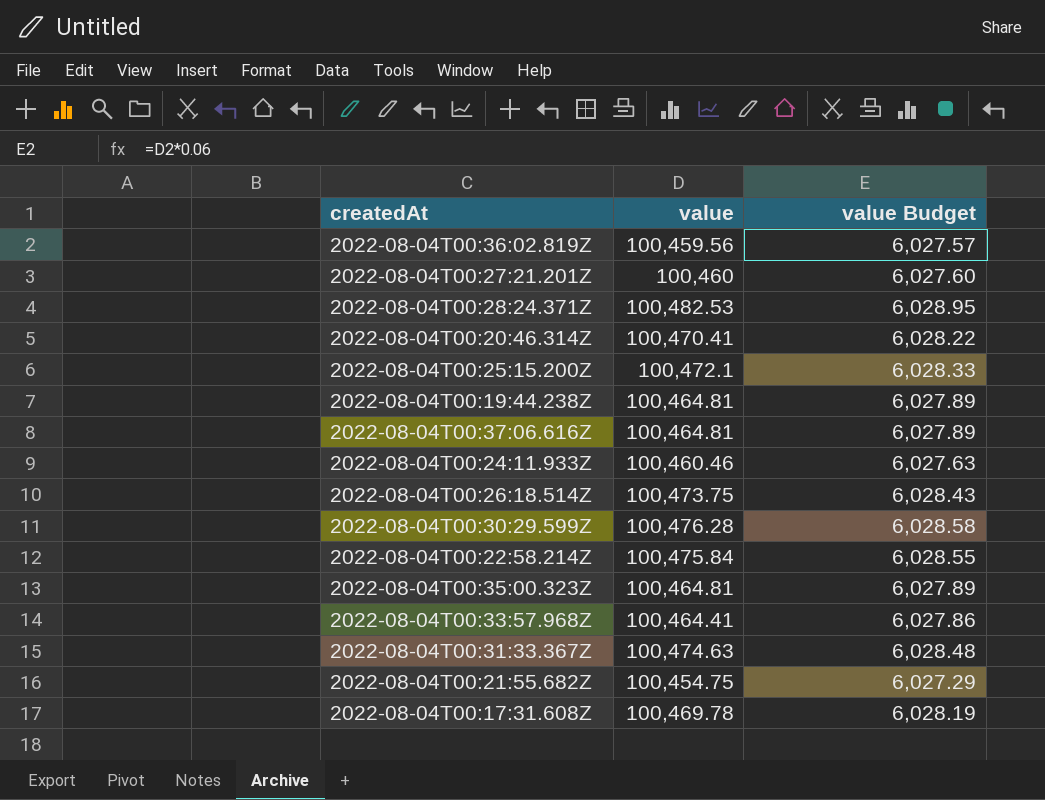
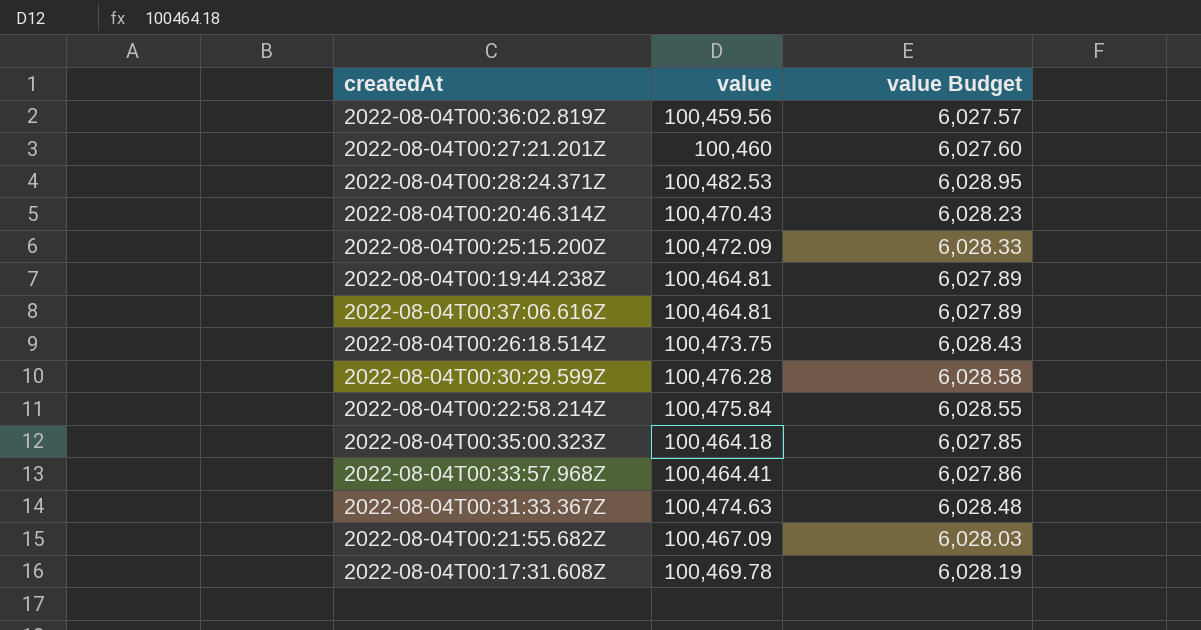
row 2022-08-04T00:24:11.933Z: 100,460.46 | 6,027.63 -> none
2022-08-04T00:20:46.314Z | value: 100,470.41 -> 100,470.43
2022-08-04T00:20:46.314Z | value Budget: 6,028.22 -> 6,028.23
2022-08-04T00:25:15.200Z | value: 100,472.1 -> 100,472.09
2022-08-04T00:35:00.323Z | value: 100,464.81 -> 100,464.18
2022-08-04T00:35:00.323Z | value Budget: 6,027.89 -> 6,027.85
2022-08-04T00:21:55.682Z | value: 100,454.75 -> 100,467.09
2022-08-04T00:21:55.682Z | value Budget: 6,027.29 -> 6,028.03

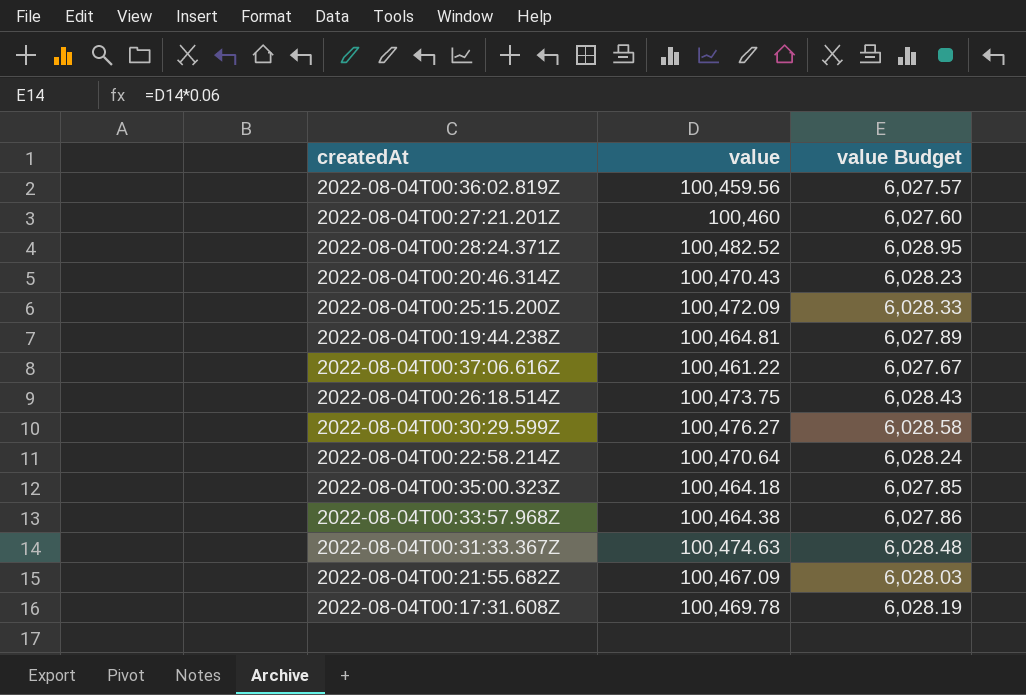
2022-08-04T00:28:24.371Z | value: 100,482.53 -> 100,482.52
2022-08-04T00:37:06.616Z | value: 100,464.81 -> 100,461.22
2022-08-04T00:37:06.616Z | value Budget: 6,027.89 -> 6,027.67
2022-08-04T00:30:29.599Z | value: 100,476.28 -> 100,476.27
2022-08-04T00:22:58.214Z | value: 100,475.84 -> 100,470.64
2022-08-04T00:22:58.214Z | value Budget: 6,028.55 -> 6,028.24
2022-08-04T00:33:57.968Z | value: 100,464.41 -> 100,464.38

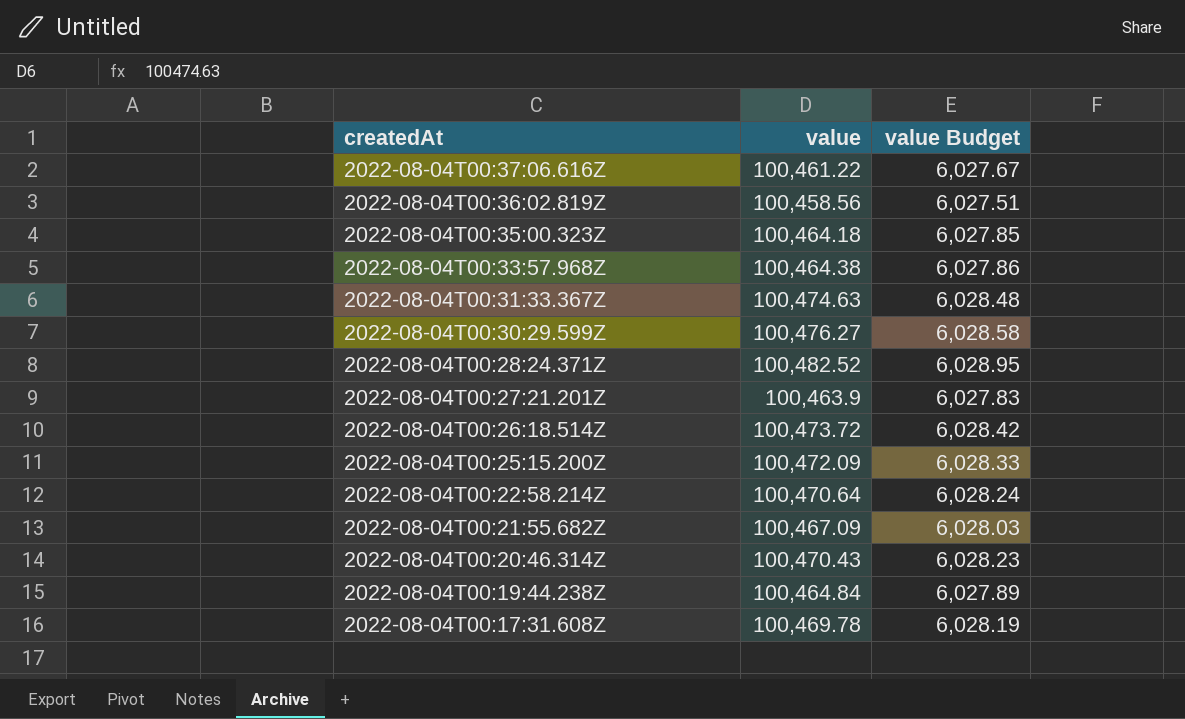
row order: none -> createdAt descending
2022-08-04T00:36:02.819Z | value: 100,459.56 -> 100,458.56
2022-08-04T00:36:02.819Z | value Budget: 6,027.57 -> 6,027.51
2022-08-04T00:27:21.201Z | value: 100,460 -> 100,463.9
2022-08-04T00:27:21.201Z | value Budget: 6,027.60 -> 6,027.83
2022-08-04T00:26:18.514Z | value: 100,473.75 -> 100,473.72
2022-08-04T00:26:18.514Z | value Budget: 6,028.43 -> 6,028.42
2022-08-04T00:19:44.238Z | value: 100,464.81 -> 100,464.84

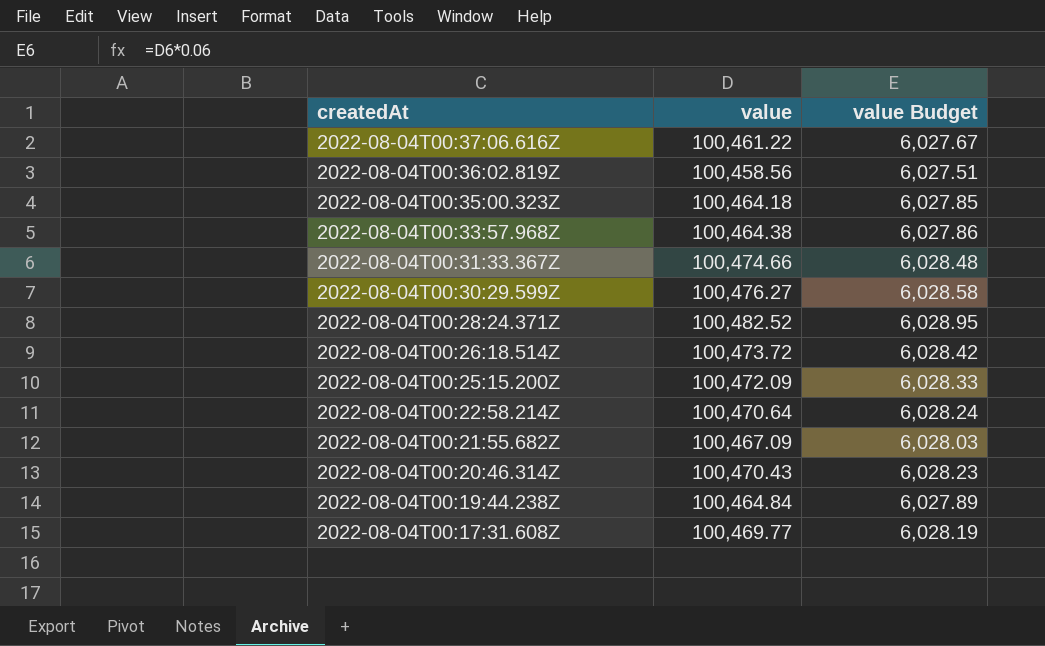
row 2022-08-04T00:27:21.201Z: 100,463.9 | 6,027.83 -> none
2022-08-04T00:31:33.367Z | value: 100,474.63 -> 100,474.66
2022-08-04T00:17:31.608Z | value: 100,469.78 -> 100,469.77

